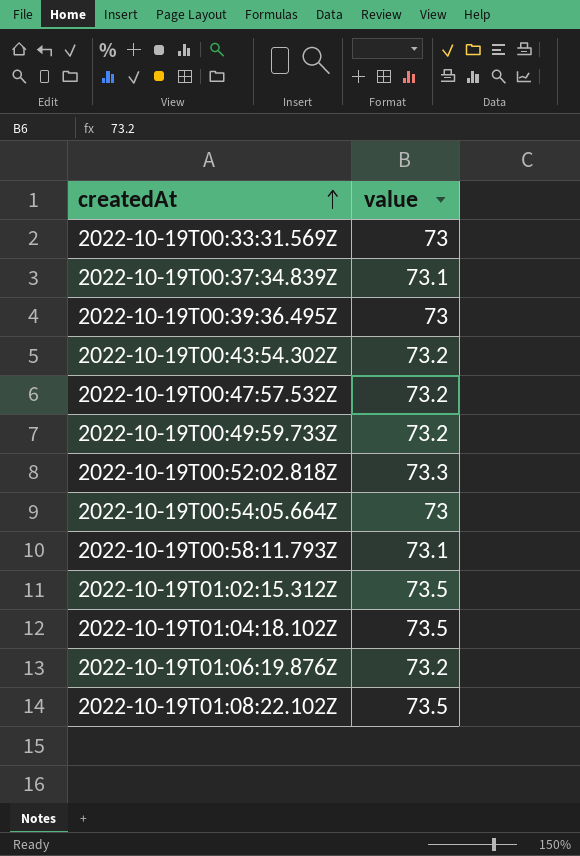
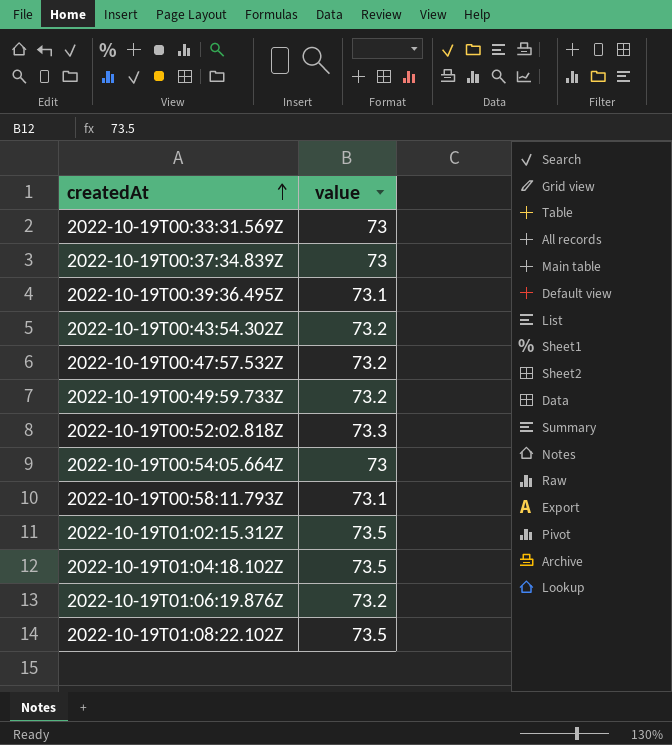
2022-10-19T00:37:34.839Z | value: 73.1 -> 73
2022-10-19T00:39:36.495Z | value: 73 -> 73.1

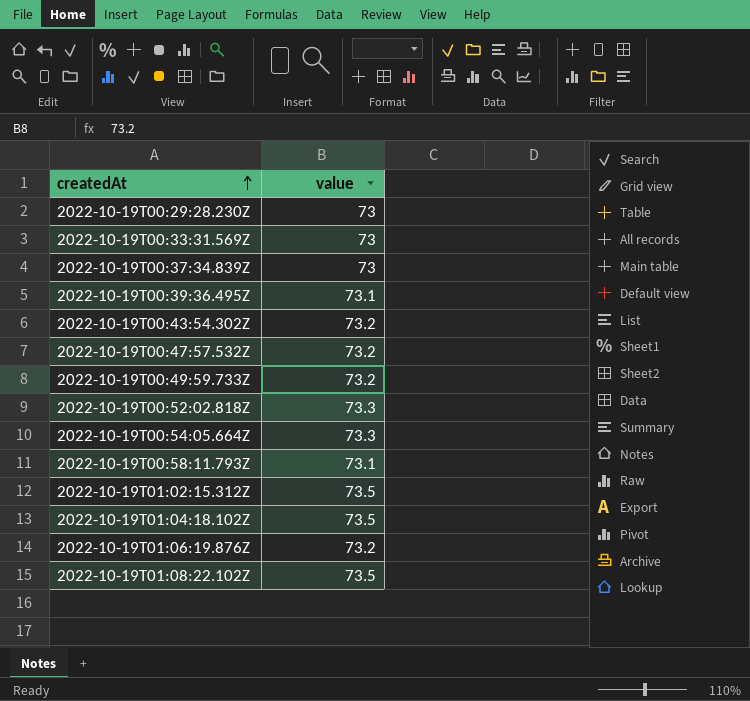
row 2022-10-19T00:29:28.230Z: none -> 73
2022-10-19T00:54:05.664Z | value: 73 -> 73.3

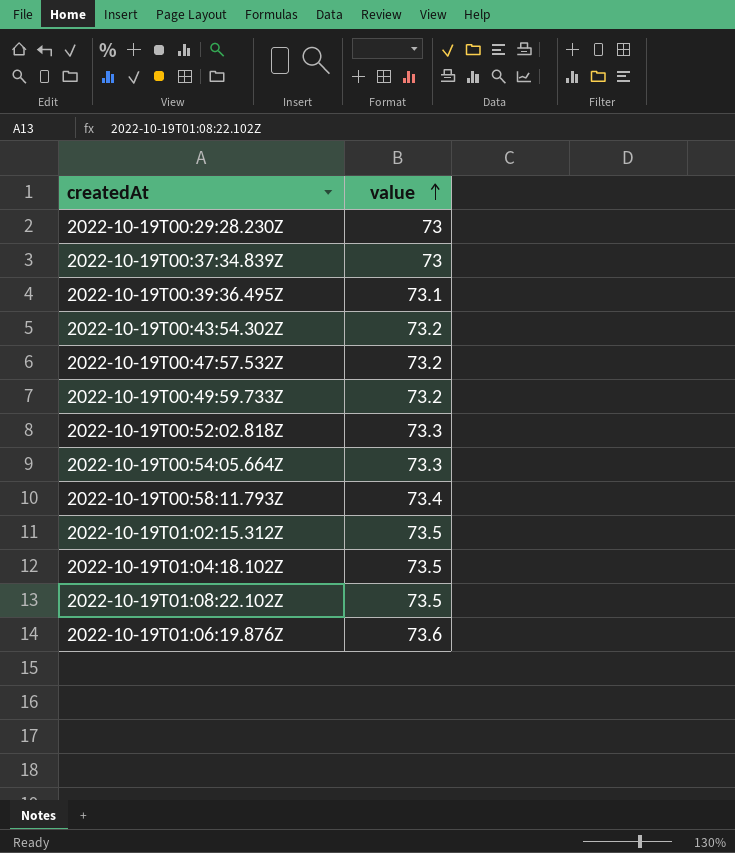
row order: createdAt ascending -> value ascending
row 2022-10-19T00:33:31.569Z: 73 -> none
2022-10-19T00:58:11.793Z | value: 73.1 -> 73.4
2022-10-19T01:06:19.876Z | value: 73.2 -> 73.6

